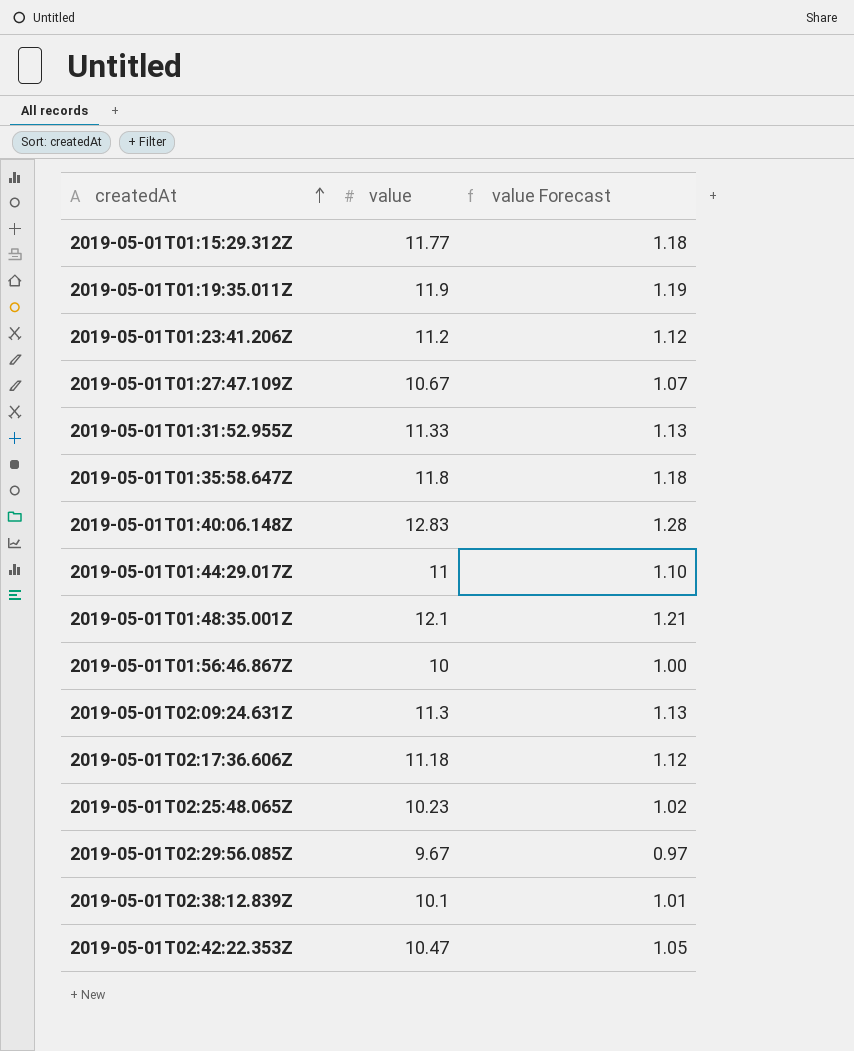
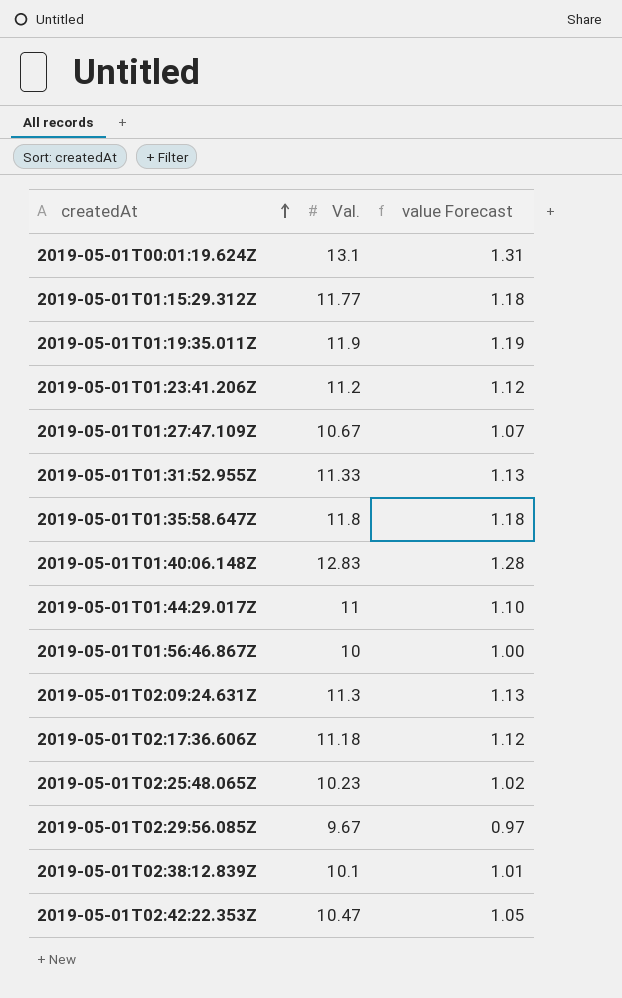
column name: value -> Val.
row 2019-05-01T01:48:35.001Z: 12.1 | 1.21 -> none
row 2019-05-01T00:01:19.624Z: none -> 13.1 | 1.31

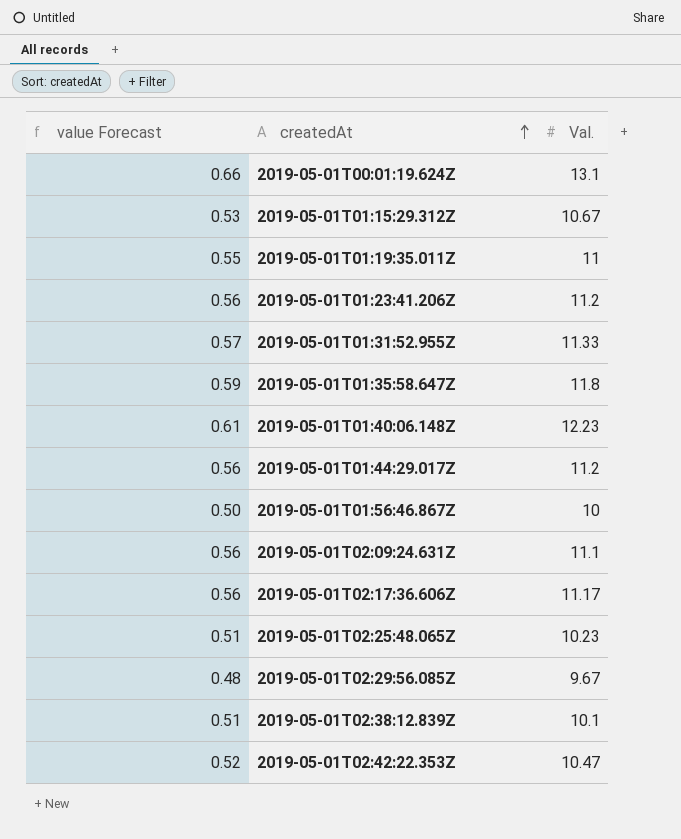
column value Forecast | formula: [Val.] * 0.1 -> [Val.] * 0.05
column value Forecast | position: 3 -> 1
row 2019-05-01T01:27:47.109Z: 10.67 | 1.07 -> none
2019-05-01T01:15:29.312Z | Val.: 11.77 -> 10.67
2019-05-01T01:19:35.011Z | Val.: 11.9 -> 11
2019-05-01T01:40:06.148Z | Val.: 12.83 -> 12.23
2019-05-01T01:44:29.017Z | Val.: 11 -> 11.2
2019-05-01T02:09:24.631Z | Val.: 11.3 -> 11.1
2019-05-01T02:17:36.606Z | Val.: 11.18 -> 11.17

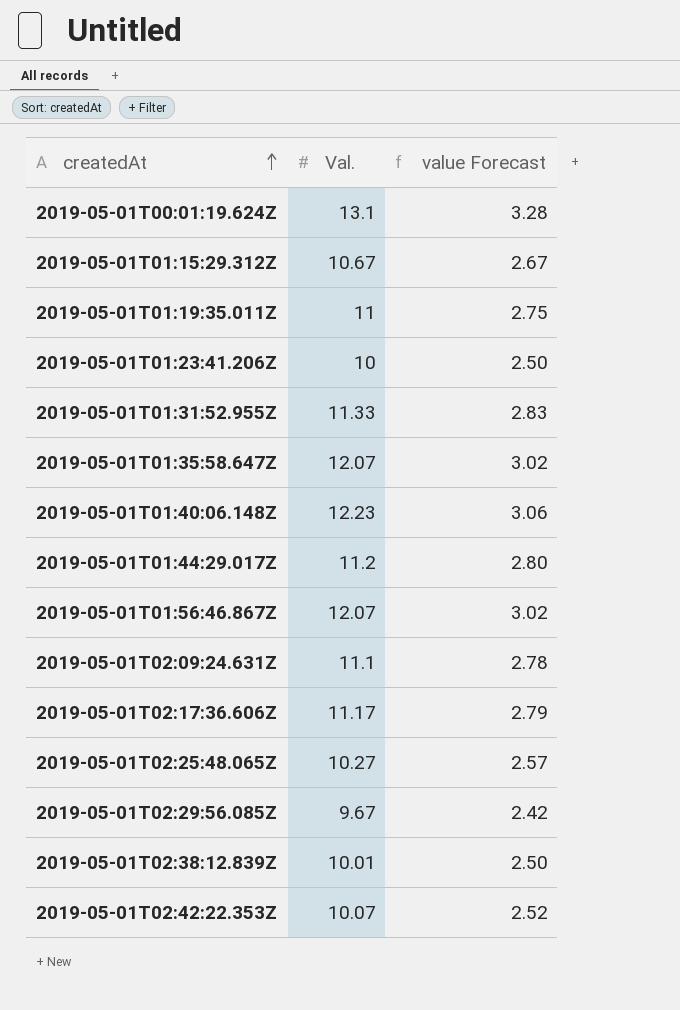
column value Forecast | formula: [Val.] * 0.05 -> [Val.] * 0.25
column value Forecast | position: 1 -> 3
2019-05-01T01:23:41.206Z | Val.: 11.2 -> 10
2019-05-01T01:35:58.647Z | Val.: 11.8 -> 12.07
2019-05-01T01:56:46.867Z | Val.: 10 -> 12.07
2019-05-01T02:25:48.065Z | Val.: 10.23 -> 10.27
2019-05-01T02:38:12.839Z | Val.: 10.1 -> 10.01
2019-05-01T02:42:22.353Z | Val.: 10.47 -> 10.07

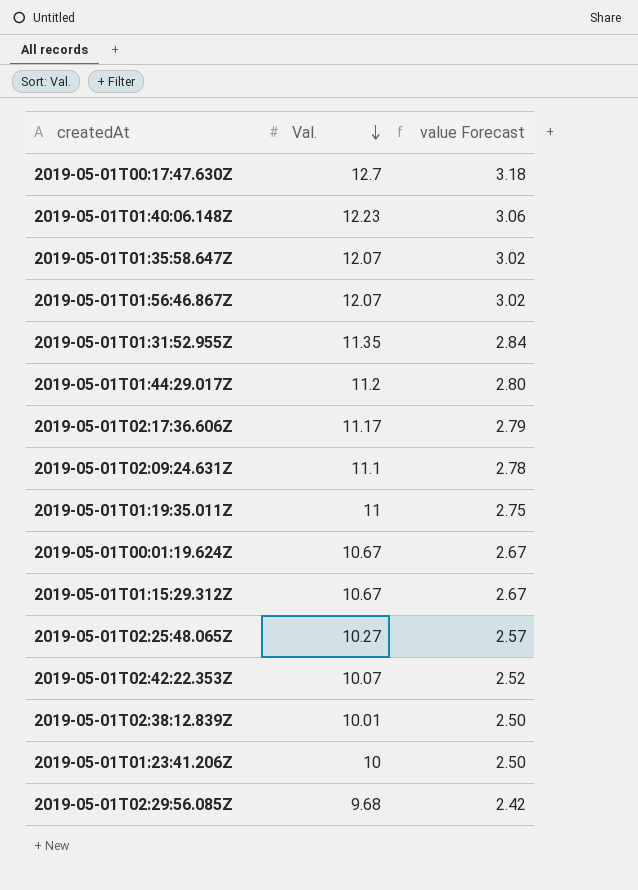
row order: createdAt ascending -> Val. descending
row 2019-05-01T00:17:47.630Z: none -> 12.7 | 3.18
2019-05-01T01:31:52.955Z | Val.: 11.33 -> 11.35
2019-05-01T01:31:52.955Z | value Forecast: 2.83 -> 2.84
2019-05-01T00:01:19.624Z | Val.: 13.1 -> 10.67
2019-05-01T00:01:19.624Z | value Forecast: 3.28 -> 2.67
2019-05-01T02:29:56.085Z | Val.: 9.67 -> 9.68

